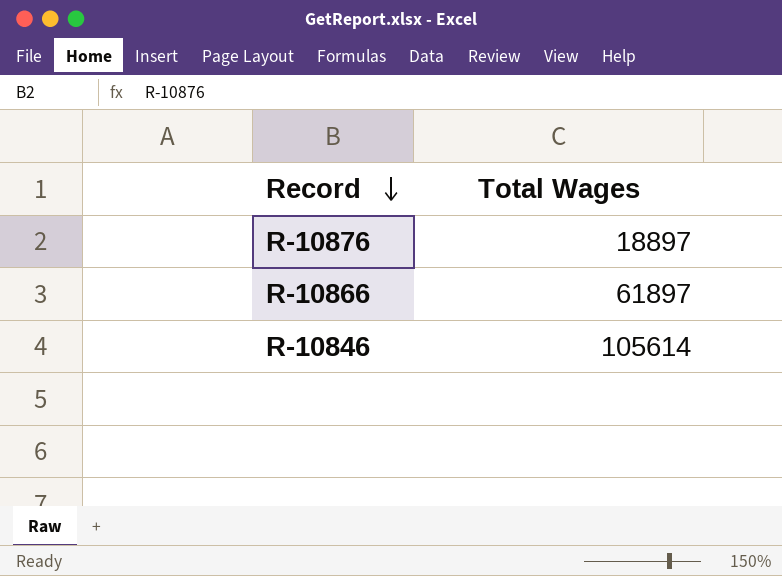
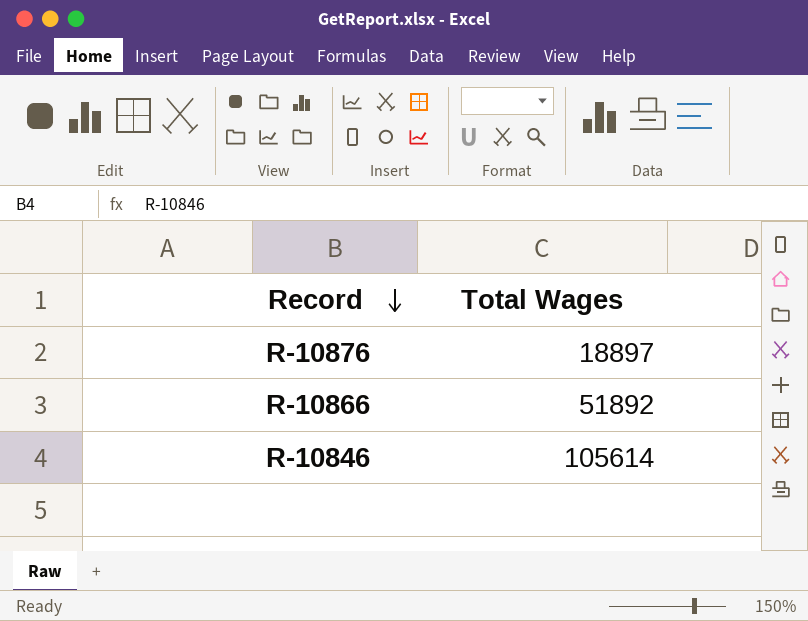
R-10866 | Total Wages: 61897 -> 51892

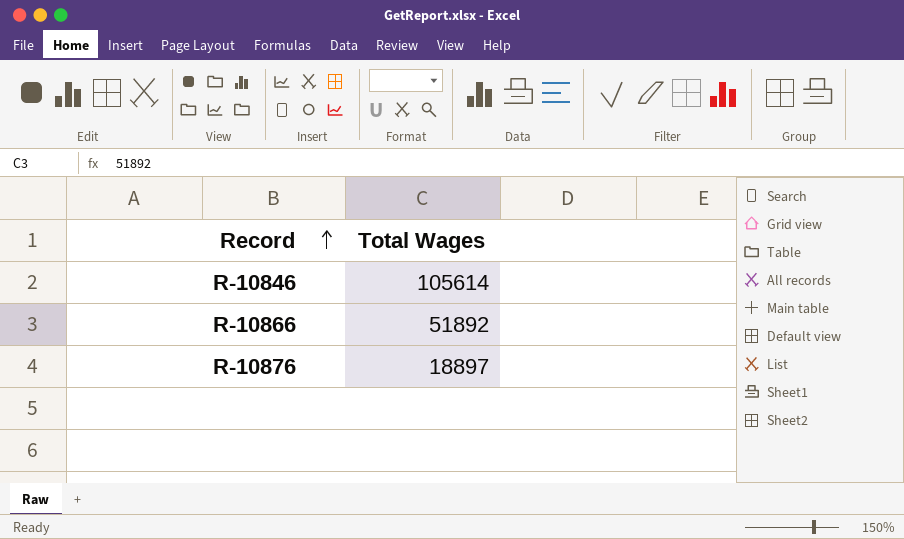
row order: Record descending -> Record ascending

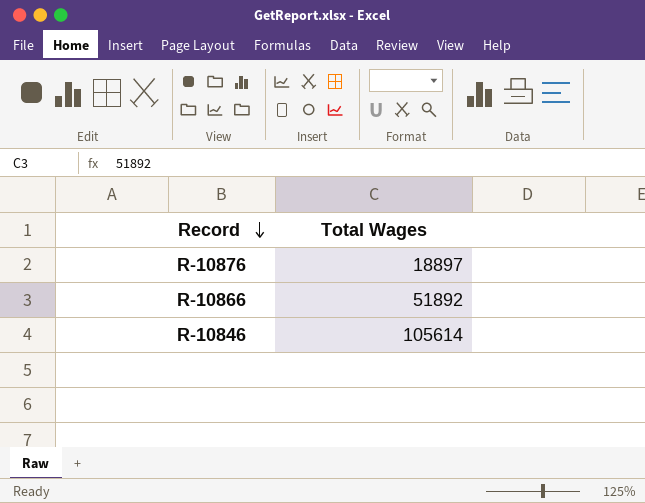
row order: Record ascending -> Record descending

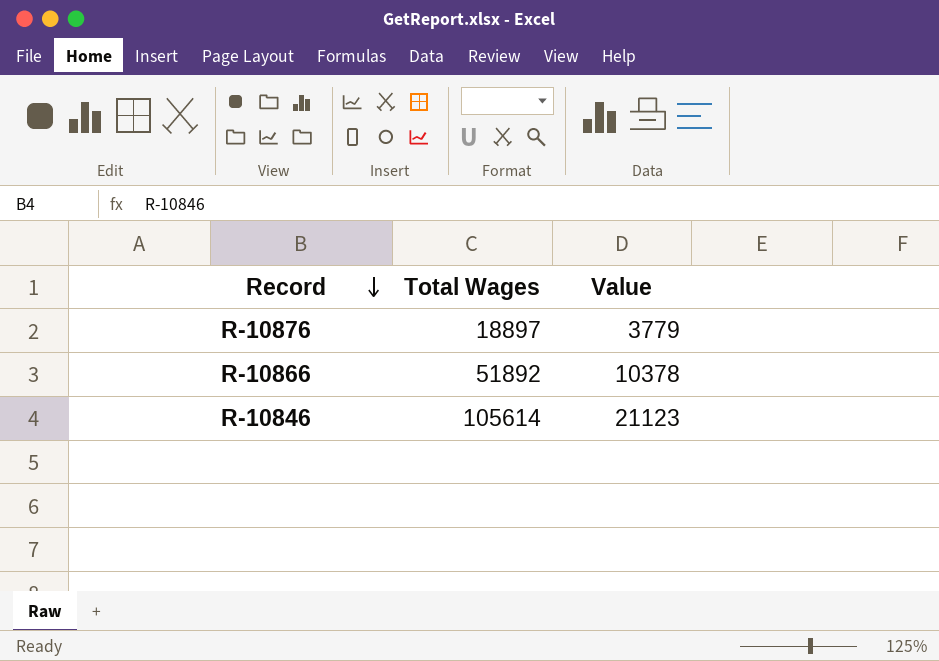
column Value | formula: none -> [Total Wages] * 0.2

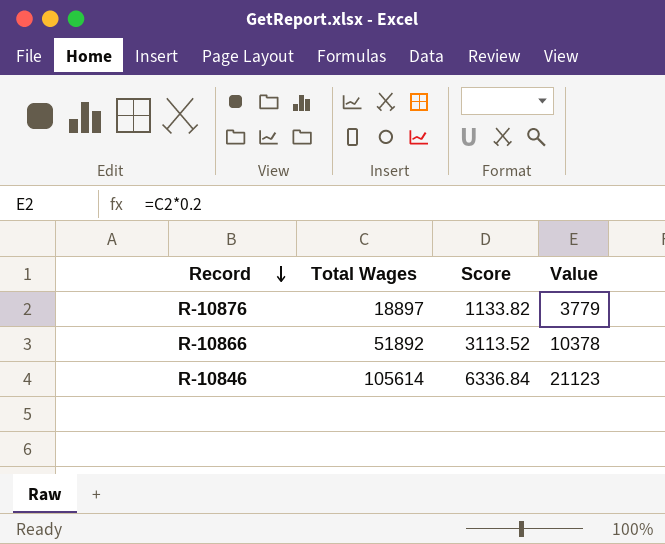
column Score | formula: none -> [Total Wages] * 0.06

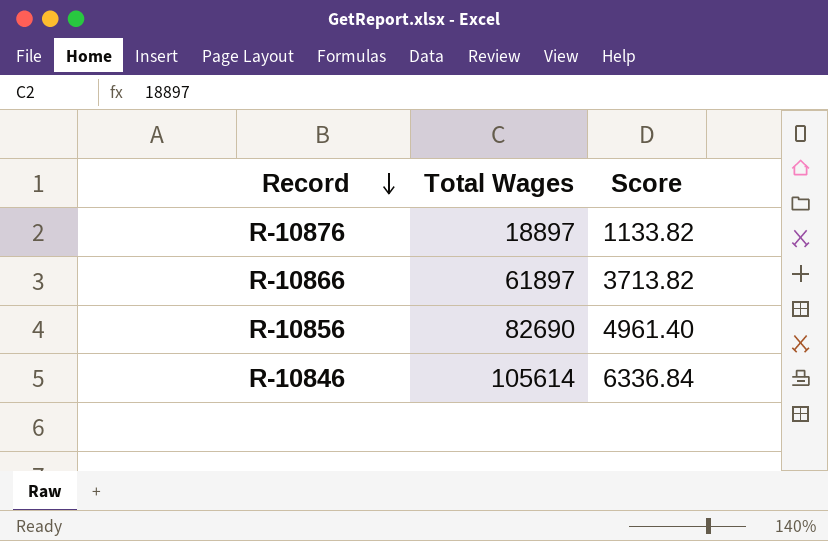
column Value | formula: [Total Wages] * 0.2 -> none
R-10866 | Total Wages: 51892 -> 61897
R-10866 | Score: 3113.52 -> 3713.82
row R-10856: none -> 82690 | 4961.40

